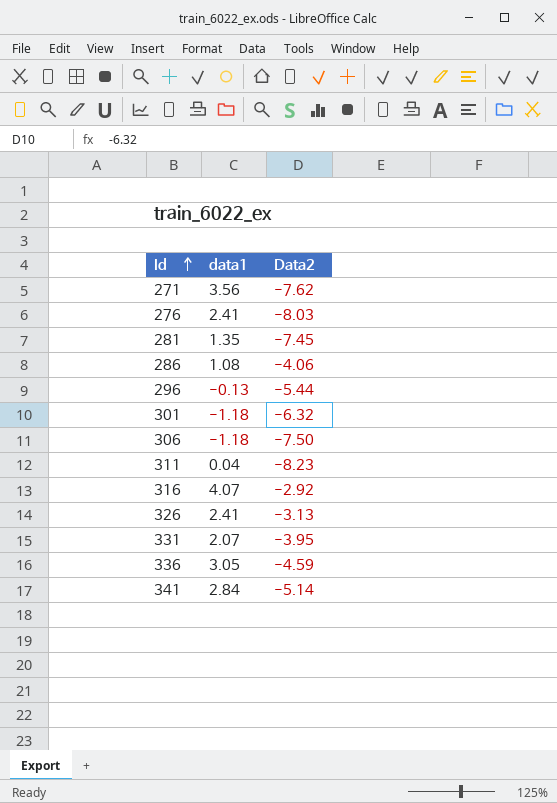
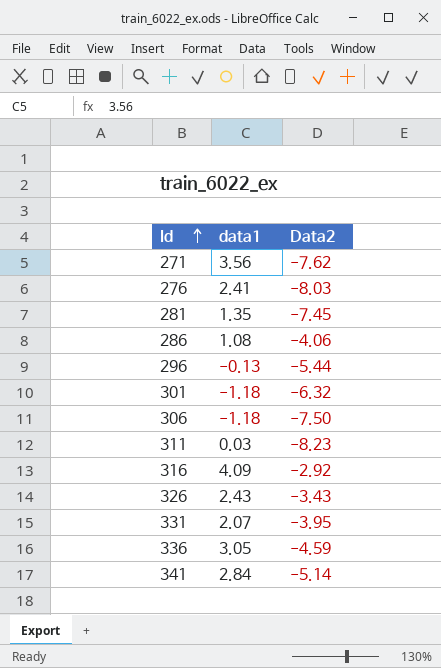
311 | data1: 0.04 -> 0.03
316 | data1: 4.07 -> 4.09
326 | data1: 2.41 -> 2.43
326 | Data2: -3.13 -> -3.43

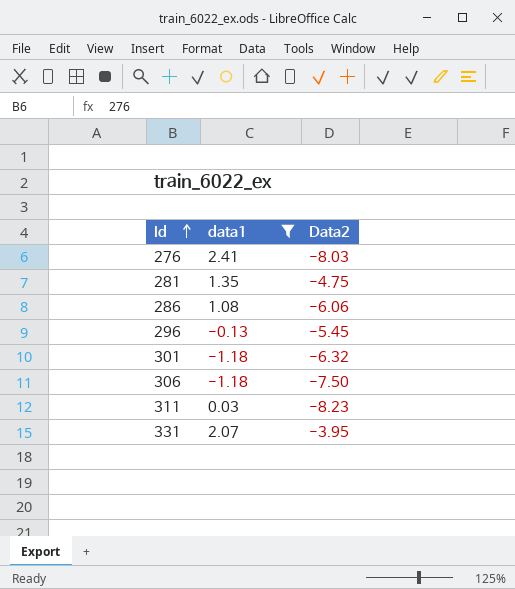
filter: none -> data1 <= 2.41
281 | Data2: -7.45 -> -4.75
286 | Data2: -4.06 -> -6.06
296 | Data2: -5.44 -> -5.45

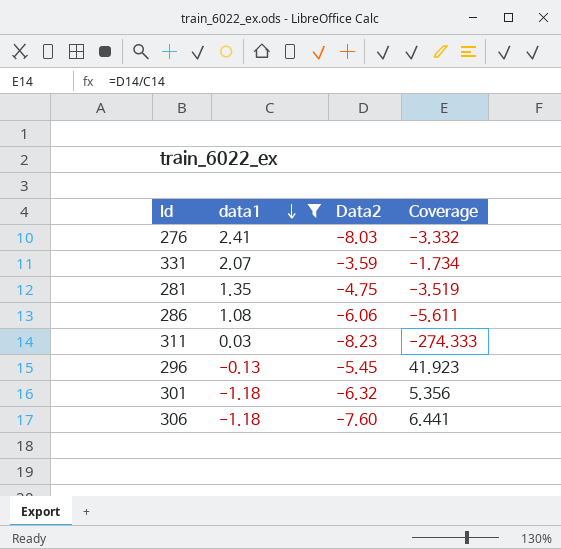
row order: Id ascending -> data1 descending
column Coverage | formula: none -> [Data2] / [data1]
331 | Data2: -3.95 -> -3.59
306 | Data2: -7.50 -> -7.60

